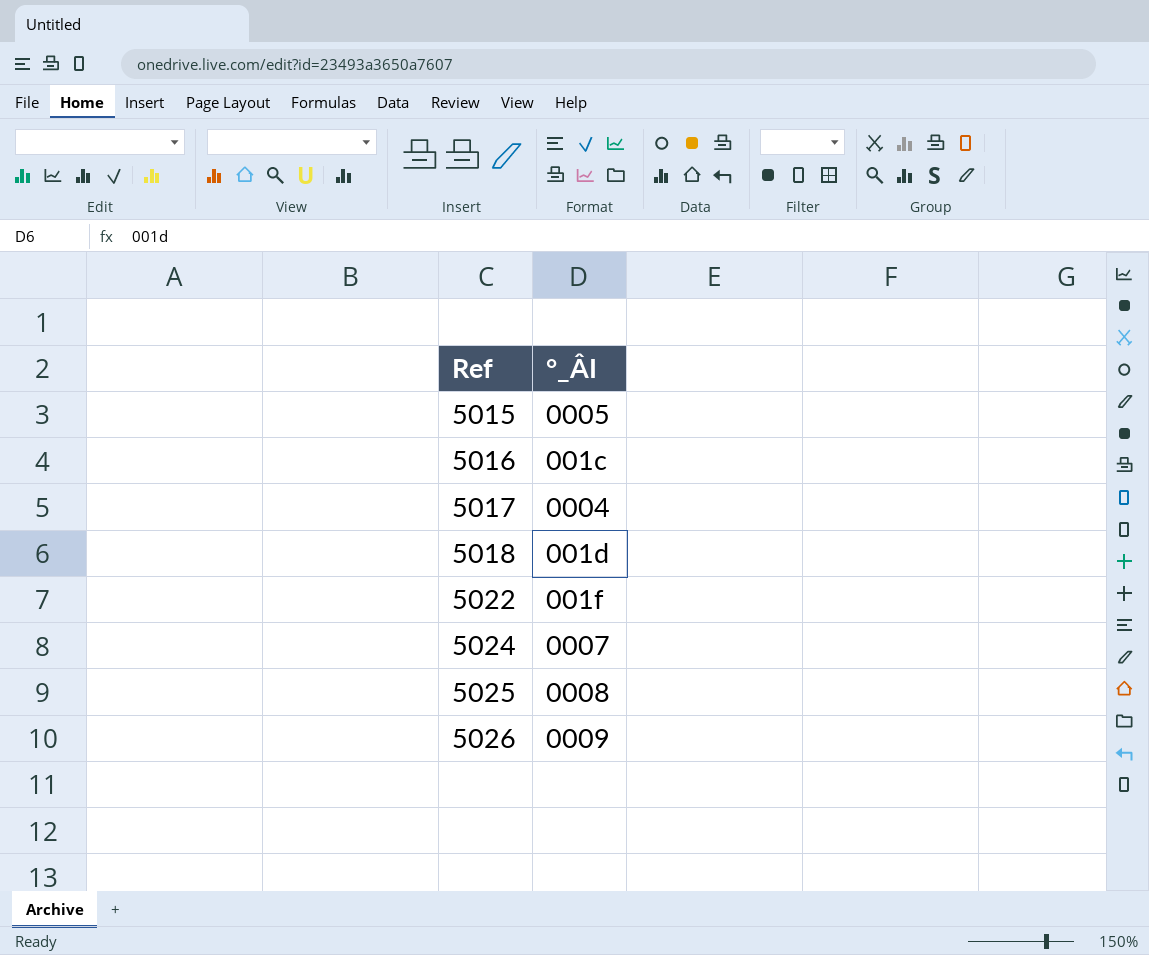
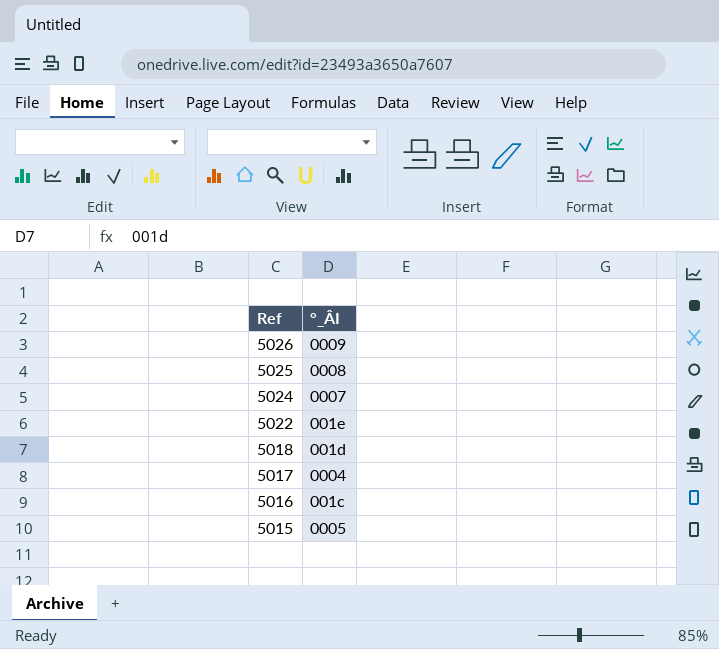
row order: Ref ascending -> Ref descending
5022 | °_ÂI: 001f -> 001e

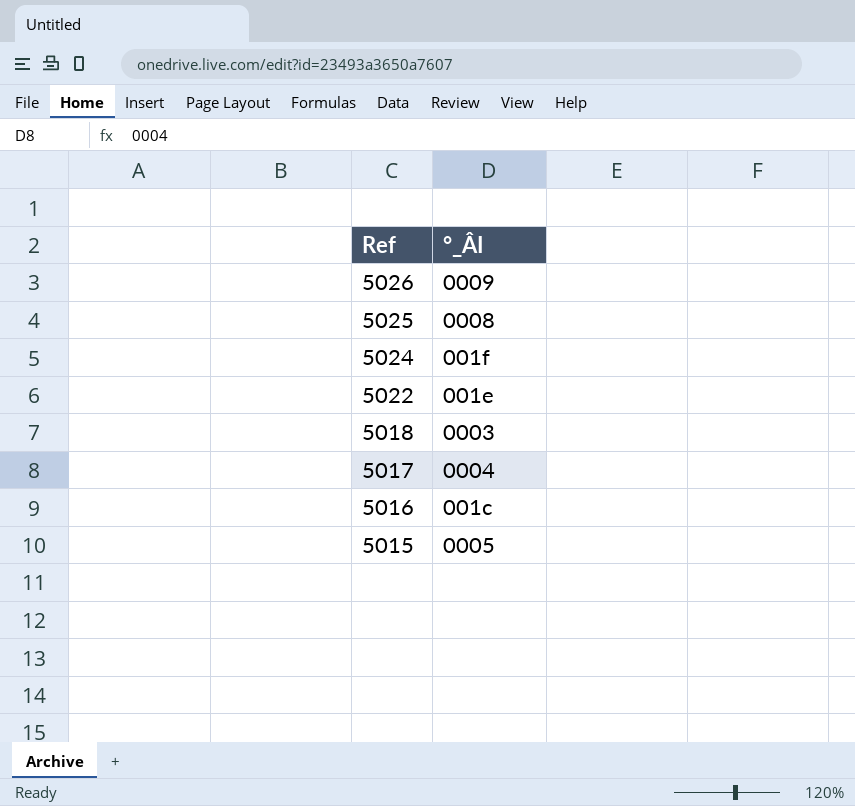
5024 | °_ÂI: 0007 -> 001f
5018 | °_ÂI: 001d -> 0003

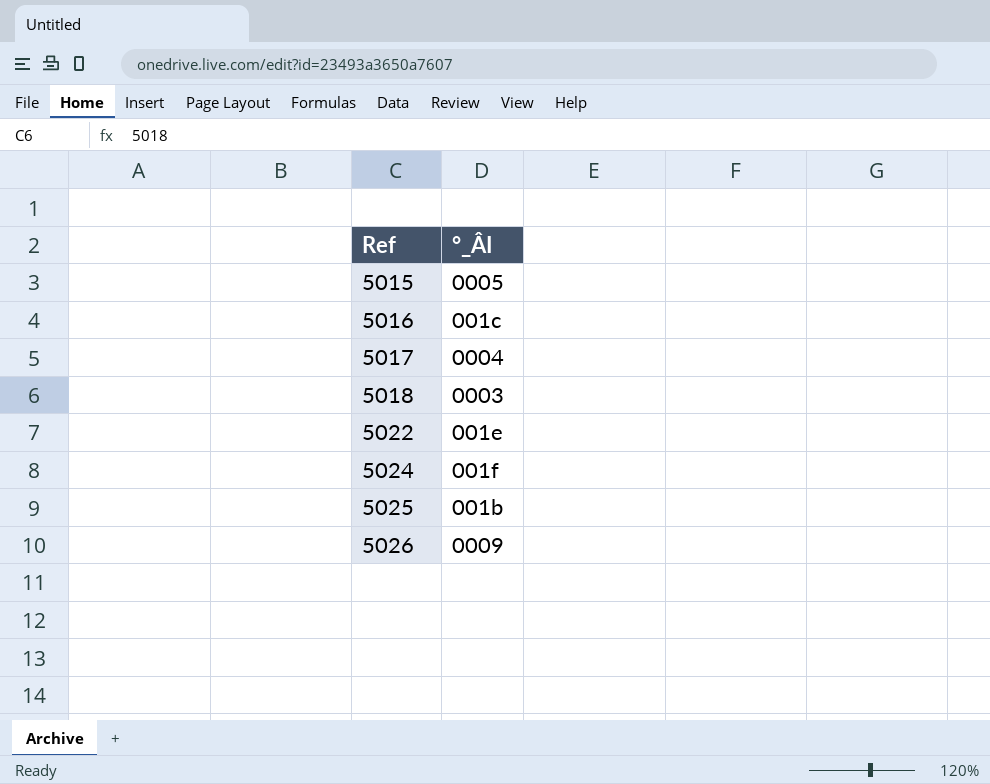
row order: Ref descending -> Ref ascending
5025 | °_ÂI: 0008 -> 001b

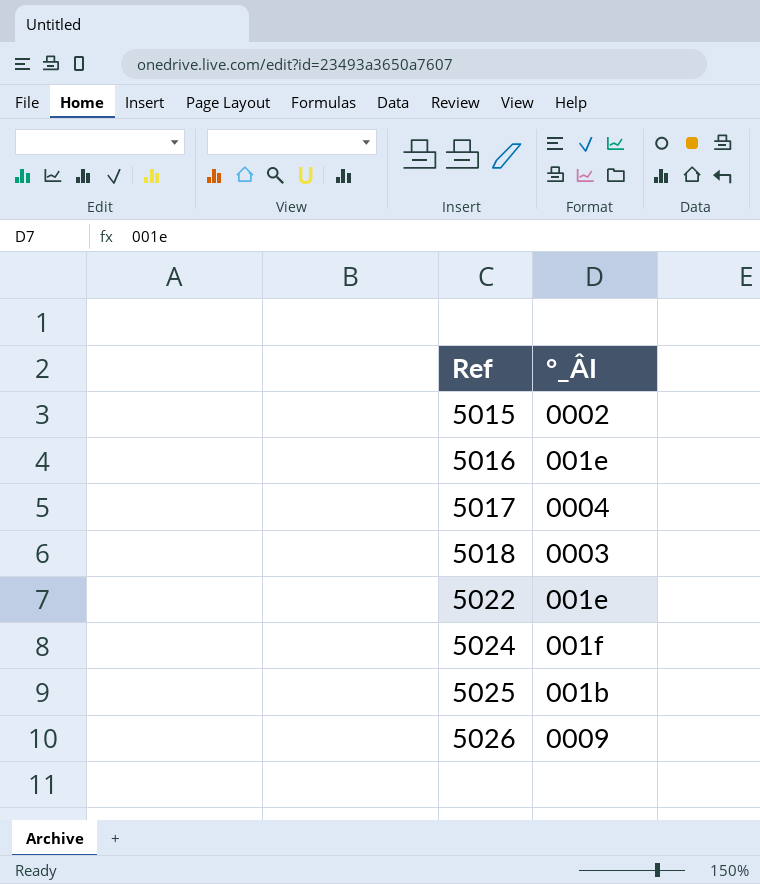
5015 | °_ÂI: 0005 -> 0002
5016 | °_ÂI: 001c -> 001e

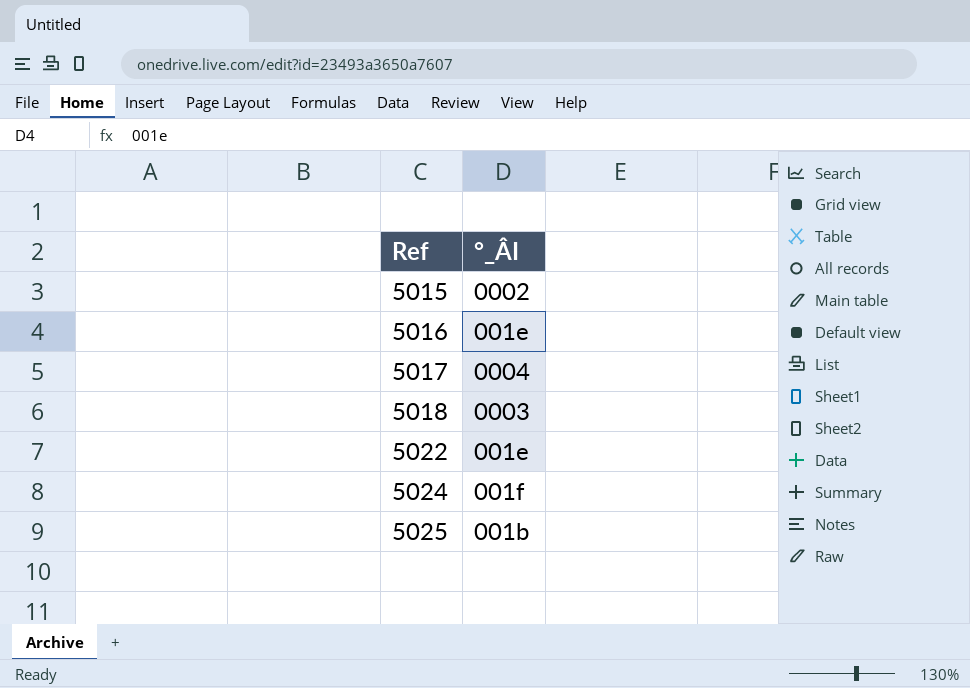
row 5026: 0009 -> none

